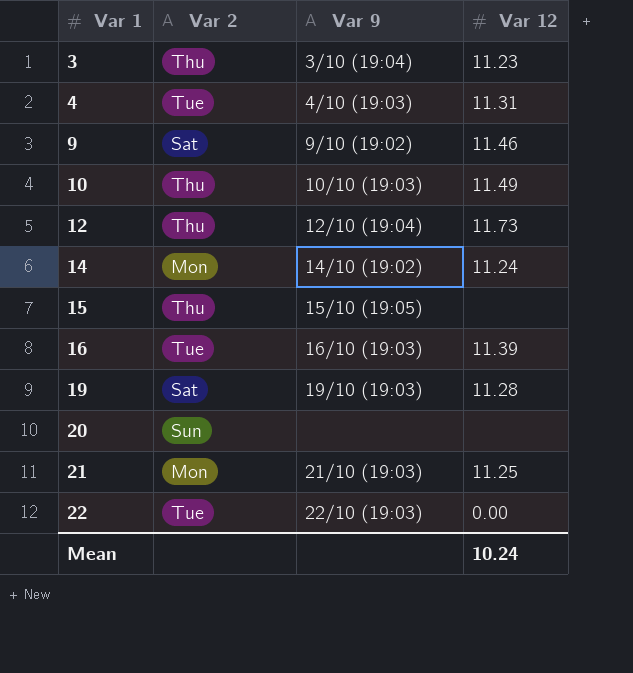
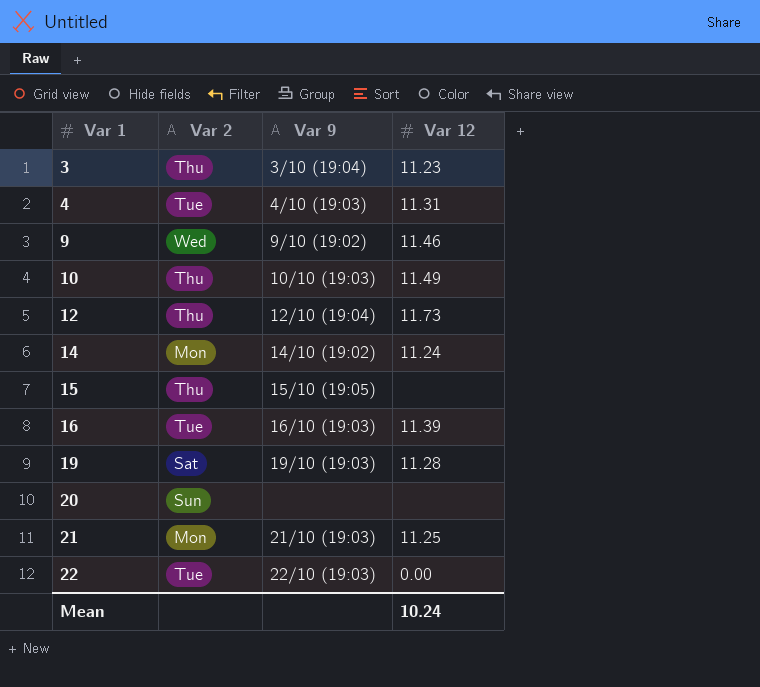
9 | Var 2: Sat -> Wed

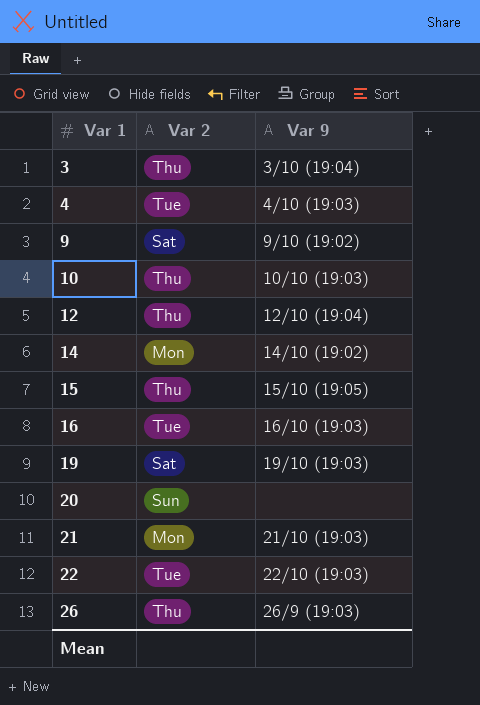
column Var 12 | position: 4 -> none
9 | Var 2: Wed -> Sat
row 26: none -> Thu | 26/9 (19:03)

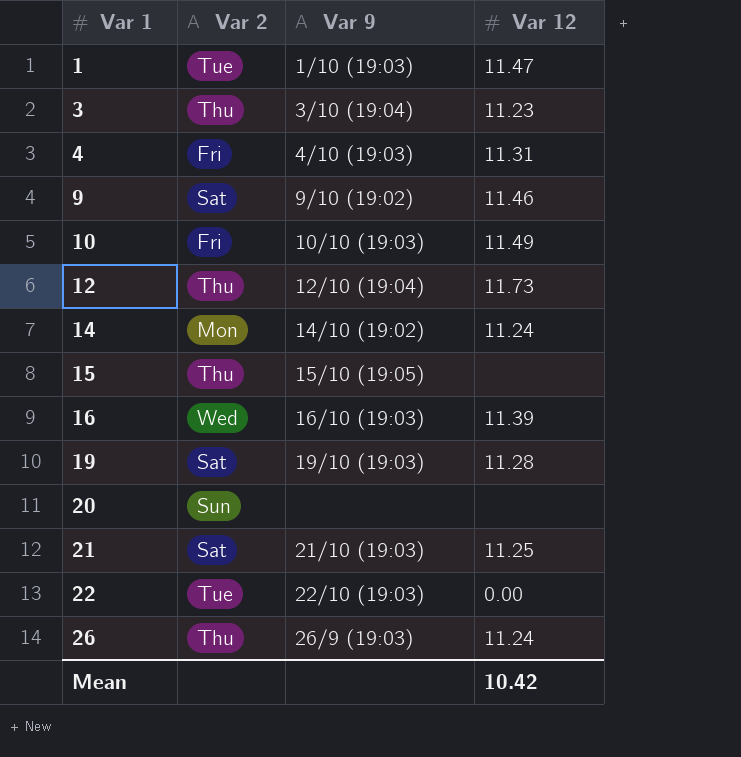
column Var 12 | position: none -> 4
row 1: none -> Tue | 1/10 (19:03) | 11.47
4 | Var 2: Tue -> Fri
10 | Var 2: Thu -> Fri
16 | Var 2: Tue -> Wed
21 | Var 2: Mon -> Sat

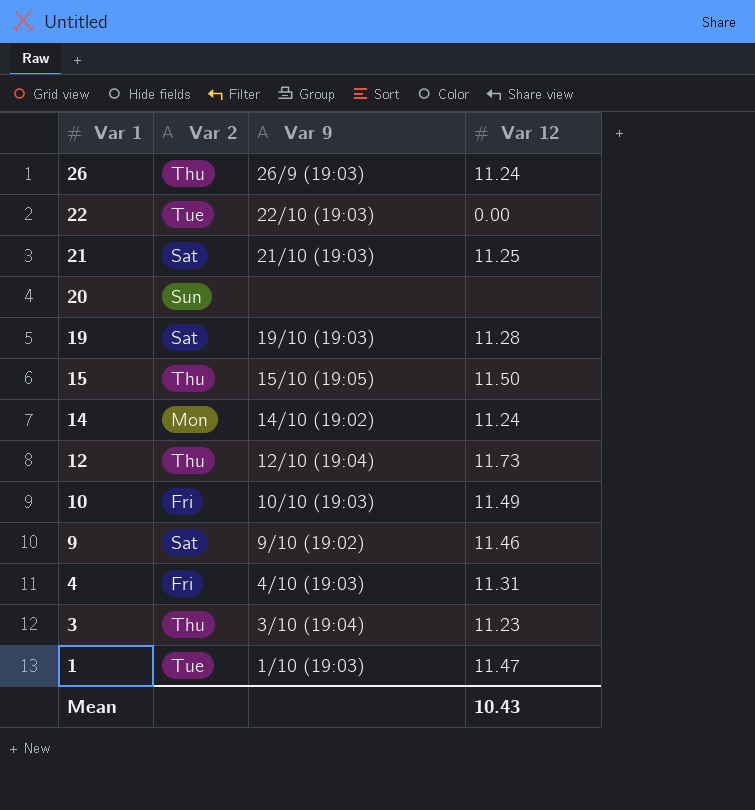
row order: Var 1 ascending -> Var 1 descending
row 16: Wed | 16/10 (19:03) | 11.39 -> none
15 | Var 12: none -> 11.50
Mean | Var 12: 10.42 -> 10.43

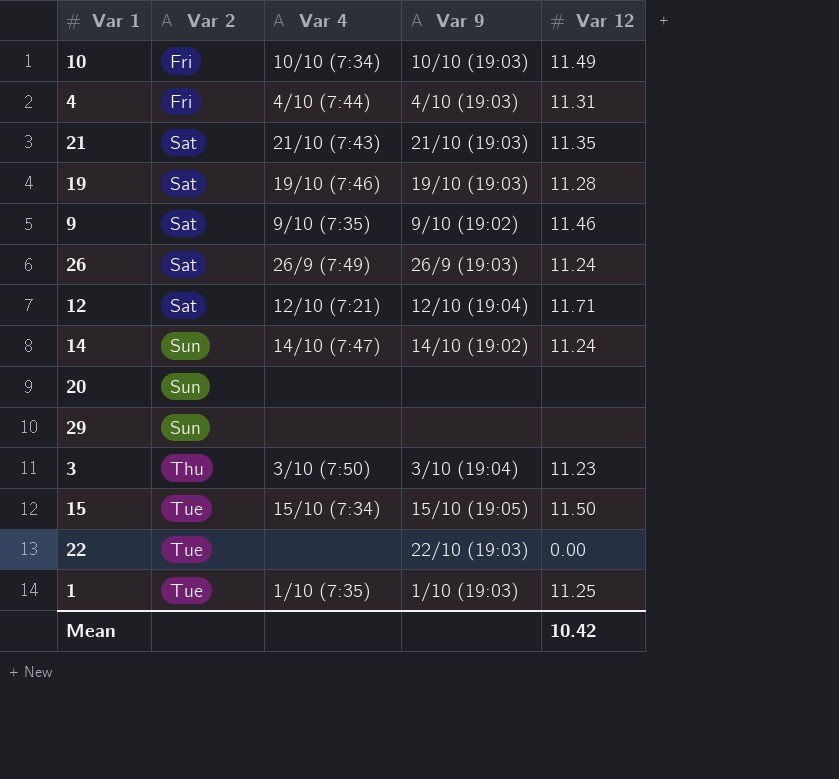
row order: Var 1 descending -> Var 2 ascending
column Var 4 | position: none -> 3
21 | Var 12: 11.25 -> 11.35
26 | Var 2: Thu -> Sat
12 | Var 2: Thu -> Sat
12 | Var 12: 11.73 -> 11.71
14 | Var 2: Mon -> Sun
row 29: none -> Sun | none | none | none
15 | Var 2: Thu -> Tue
1 | Var 12: 11.47 -> 11.25
Mean | Var 12: 10.43 -> 10.42

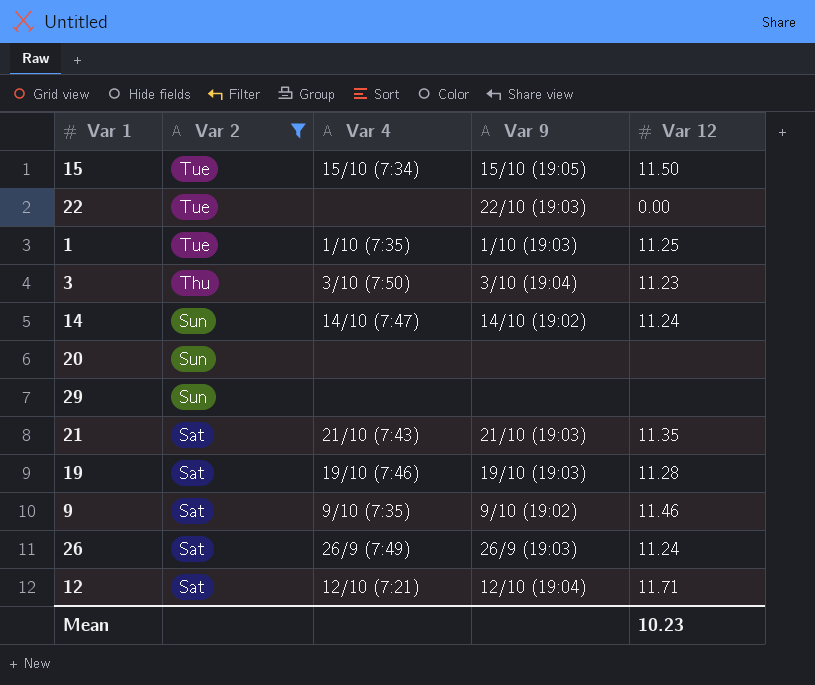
filter: none -> Var 2 != Fri
row order: Var 2 ascending -> Var 2 descending
Mean | Var 12: 10.42 -> 10.23

